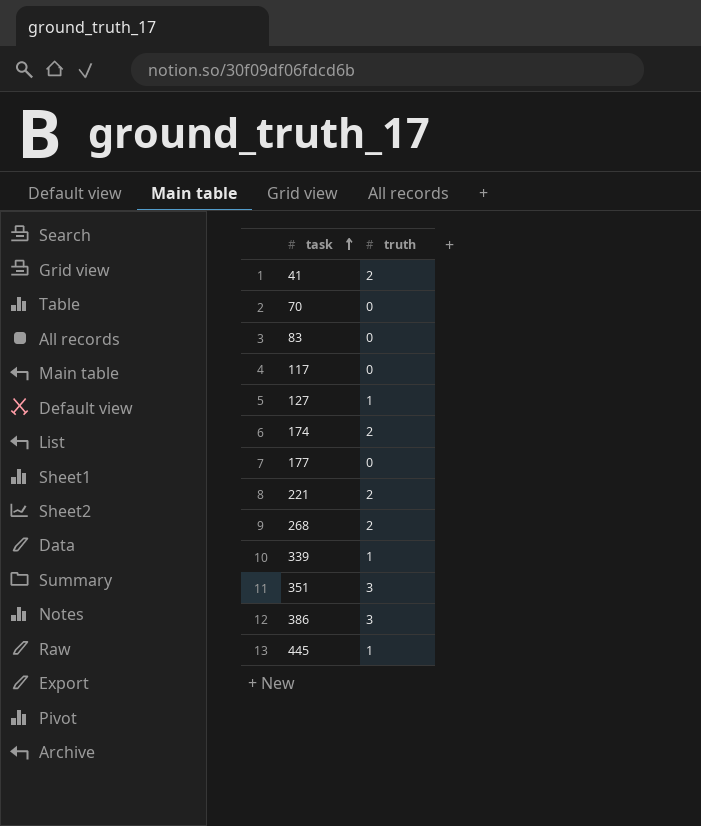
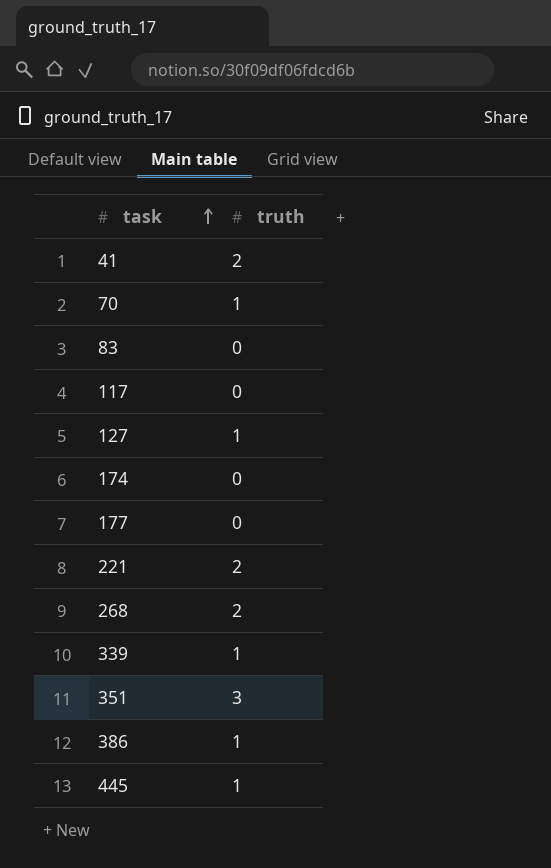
70 | truth: 0 -> 1
174 | truth: 2 -> 0
386 | truth: 3 -> 1

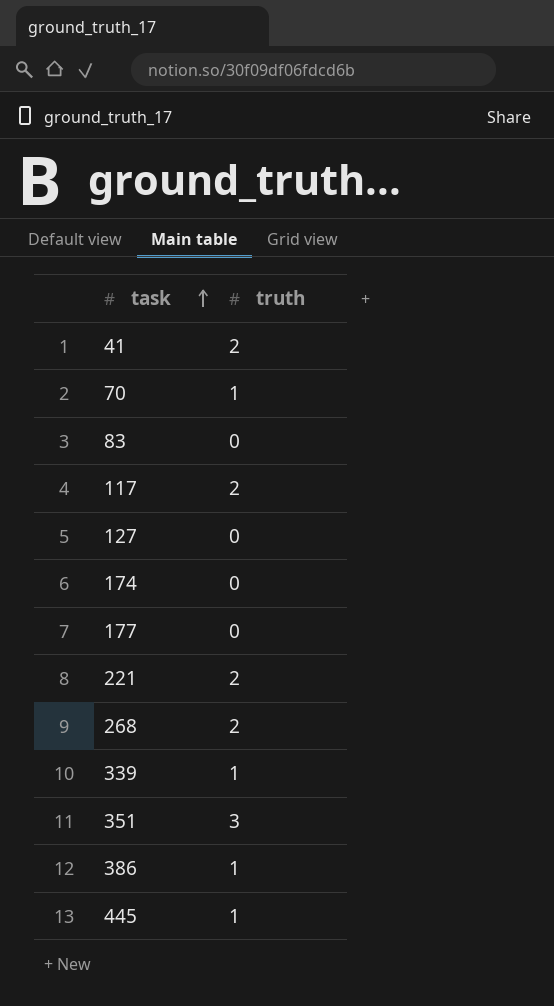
117 | truth: 0 -> 2
127 | truth: 1 -> 0

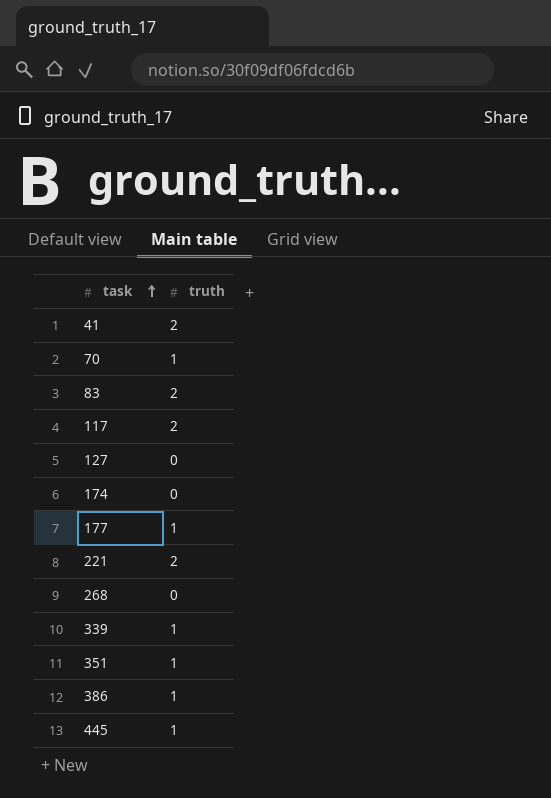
83 | truth: 0 -> 2
177 | truth: 0 -> 1
268 | truth: 2 -> 0
351 | truth: 3 -> 1

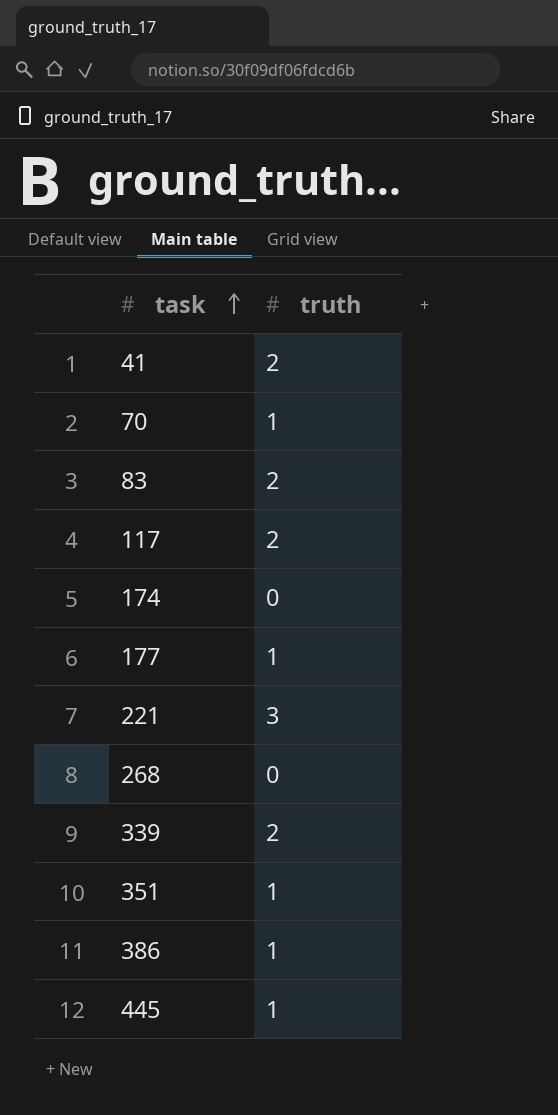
row 127: 0 -> none
221 | truth: 2 -> 3
339 | truth: 1 -> 2

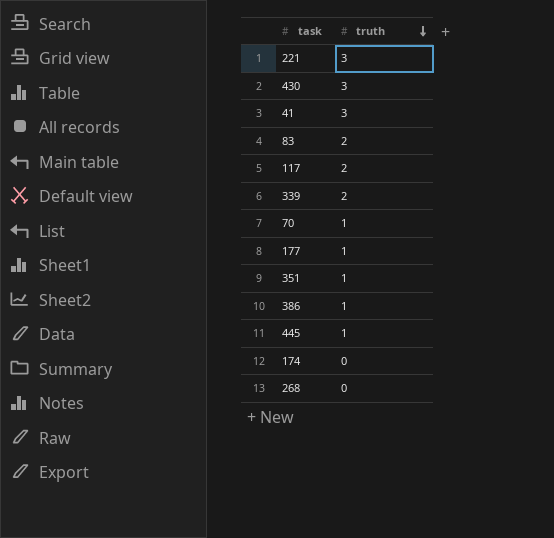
row order: task ascending -> truth descending
row 430: none -> 3
41 | truth: 2 -> 3

